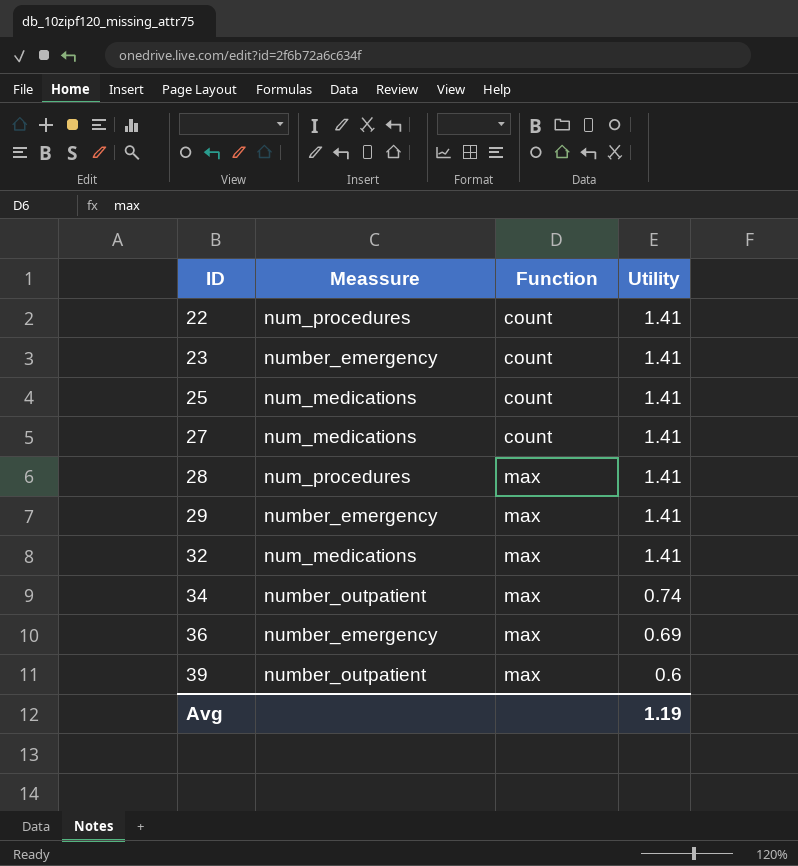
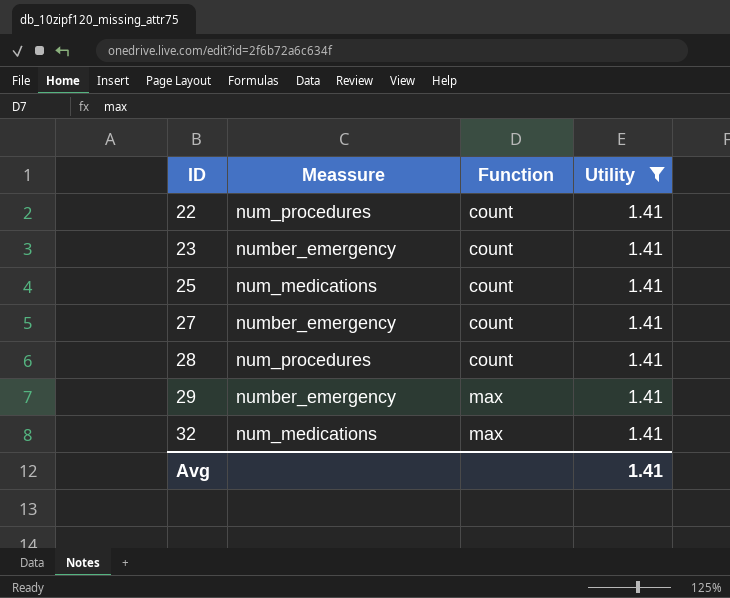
filter: none -> Utility = 1.41
27 | Meassure: num_medications -> number_emergency
28 | Function: max -> count
Avg | Utility: 1.19 -> 1.41

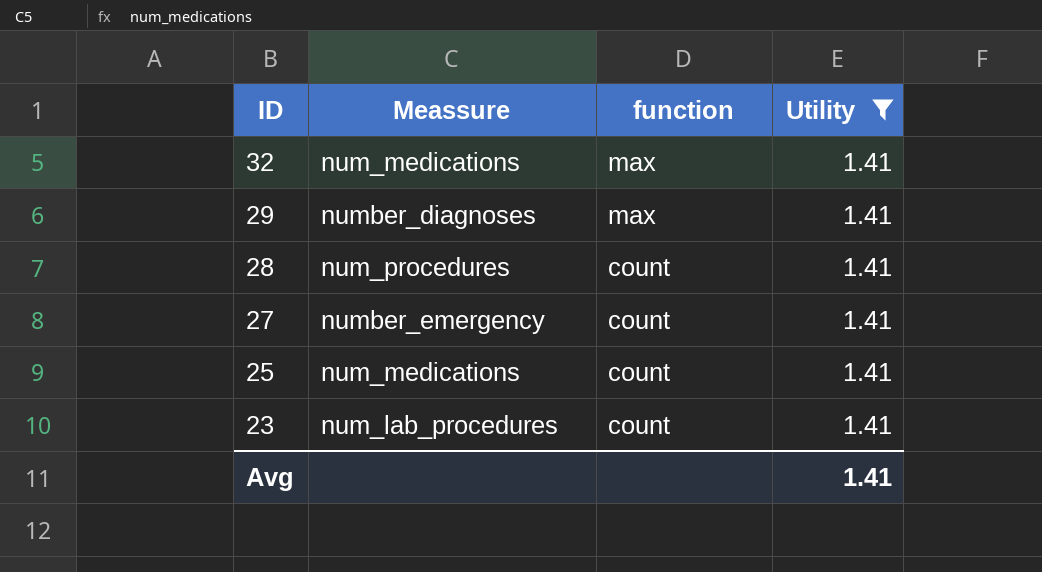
row order: ID ascending -> ID descending
column name: Function -> function
row 22: num_procedures | count | 1.41 -> none
29 | Meassure: number_emergency -> number_diagnoses
23 | Meassure: number_emergency -> num_lab_procedures

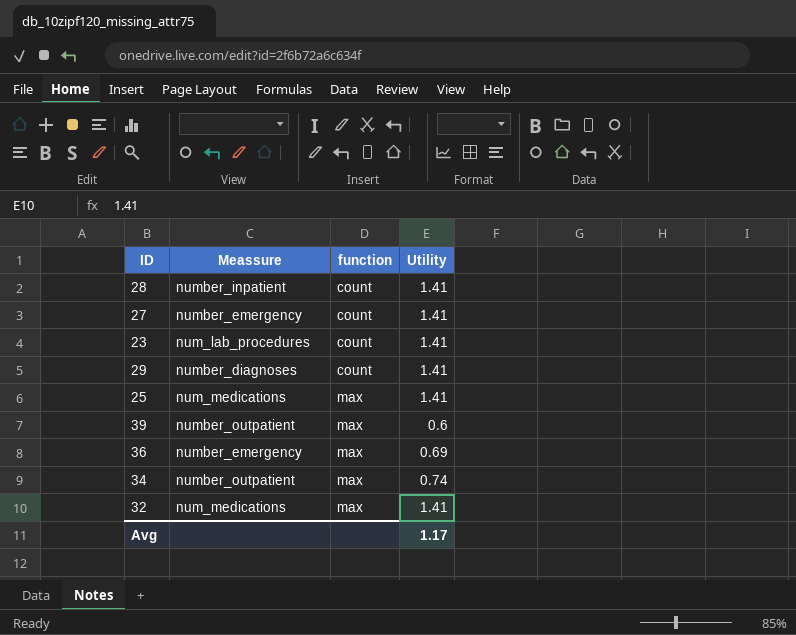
filter: Utility = 1.41 -> none
row order: ID descending -> function ascending
28 | Meassure: num_procedures -> number_inpatient
29 | function: max -> count
25 | function: count -> max
Avg | Utility: 1.41 -> 1.17

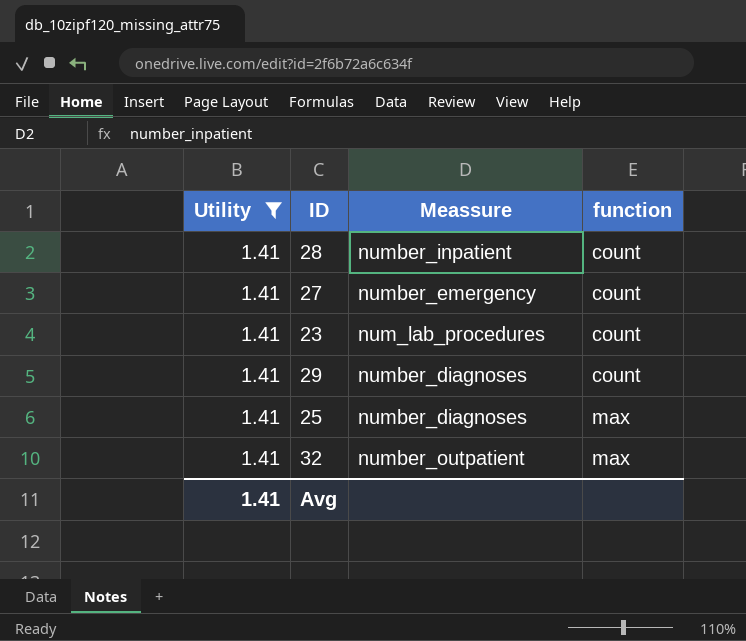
filter: none -> Utility = 1.41
column Utility | position: 4 -> 1
25 | Meassure: num_medications -> number_diagnoses
32 | Meassure: num_medications -> number_outpatient
Avg | Utility: 1.17 -> 1.41

